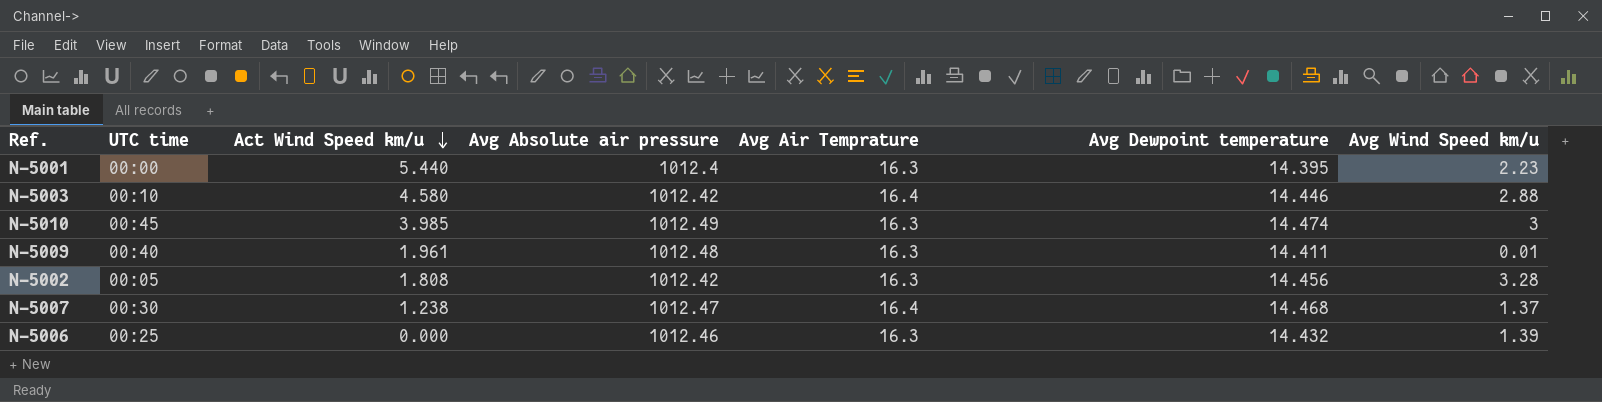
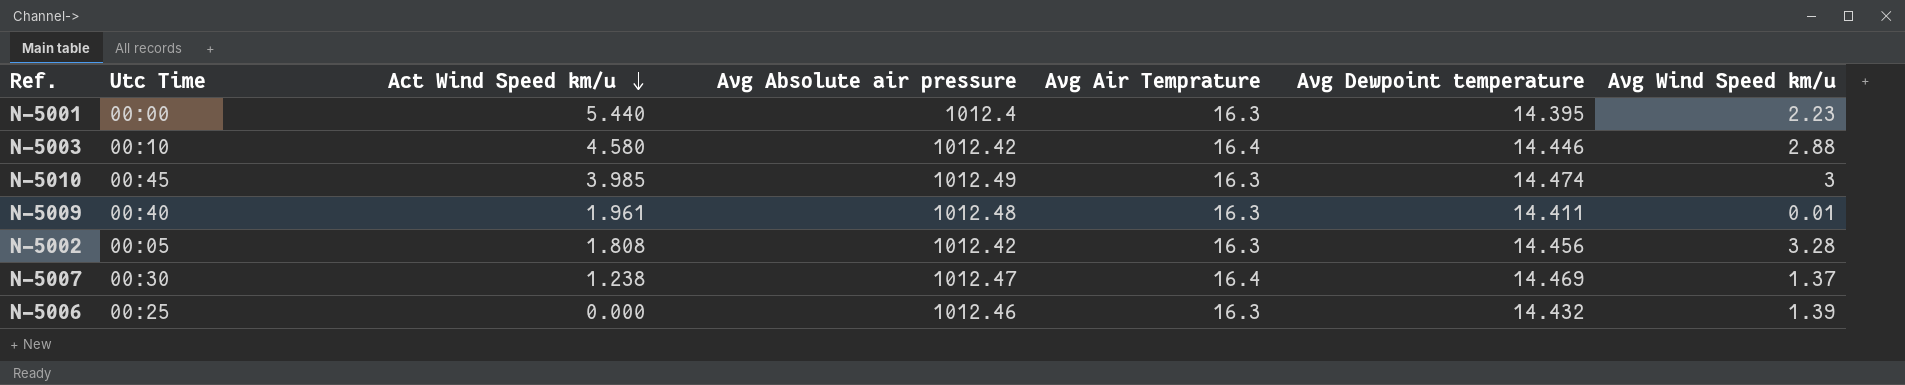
column name: UTC time -> Utc Time
N-5007 | Avg Dewpoint temperature: 14.468 -> 14.469

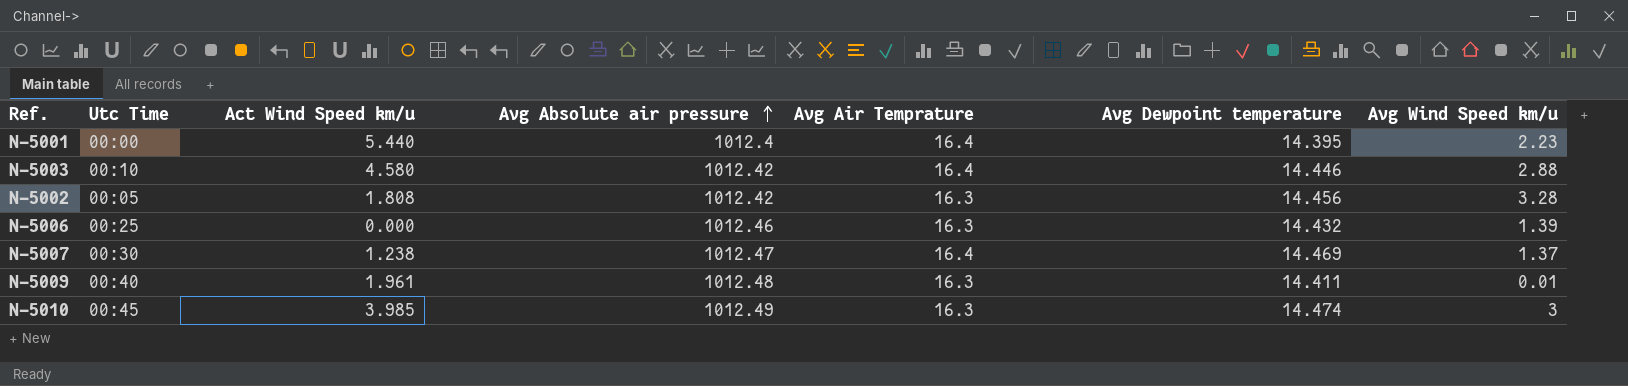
row order: Act Wind Speed km/u descending -> Avg Absolute air pressure ascending
N-5001 | Avg Air Temprature: 16.3 -> 16.4

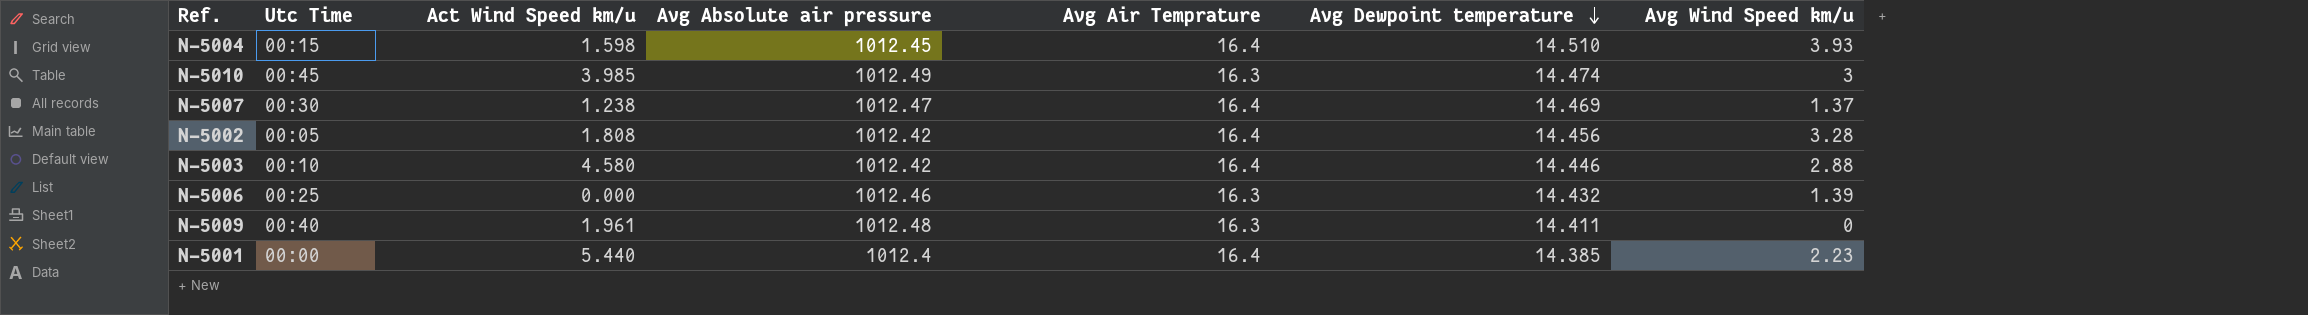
row order: Avg Absolute air pressure ascending -> Avg Dewpoint temperature descending
row N-5004: none -> 00:15 | 1.598 | 1012.45 | 16.4 | 14.510 | 3.93
N-5002 | Avg Air Temprature: 16.3 -> 16.4
N-5009 | Avg Wind Speed km/u: 0.01 -> 0
N-5001 | Avg Dewpoint temperature: 14.395 -> 14.385

